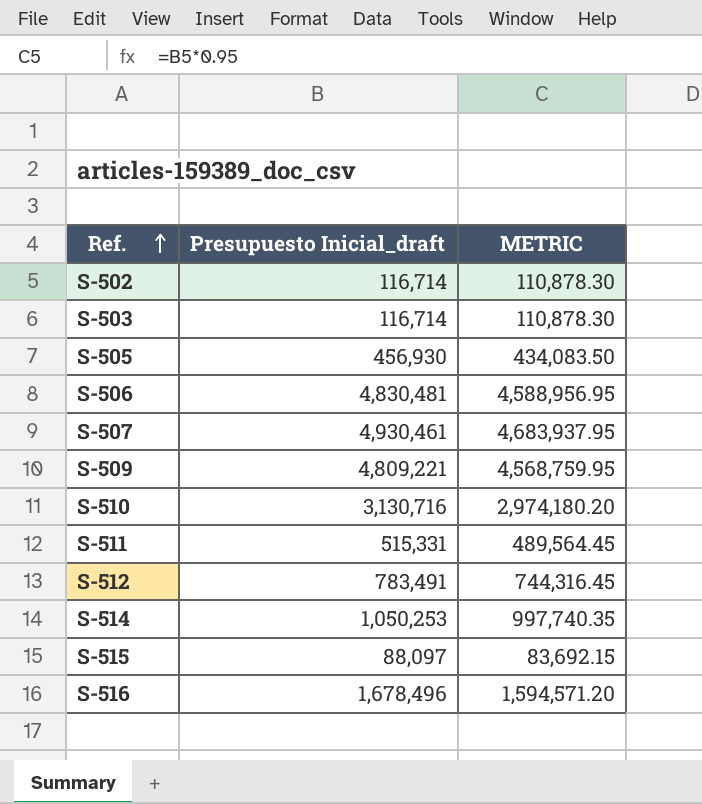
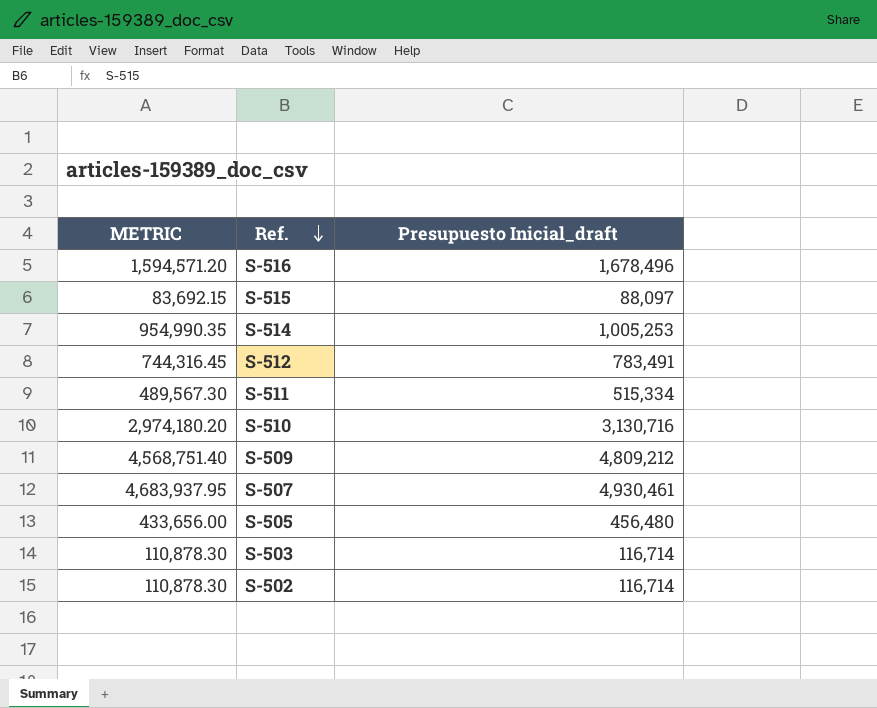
row order: Ref. ascending -> Ref. descending
column METRIC | position: 3 -> 1
row S-506: 4,830,481 | 4,588,956.95 -> none
S-514 | METRIC: 997,740.35 -> 954,990.35
S-514 | Presupuesto Inicial_draft: 1,050,253 -> 1,005,253
S-511 | METRIC: 489,564.45 -> 489,567.30
S-511 | Presupuesto Inicial_draft: 515,331 -> 515,334
S-509 | METRIC: 4,568,759.95 -> 4,568,751.40
S-509 | Presupuesto Inicial_draft: 4,809,221 -> 4,809,212
S-505 | METRIC: 434,083.50 -> 433,656.00
S-505 | Presupuesto Inicial_draft: 456,930 -> 456,480

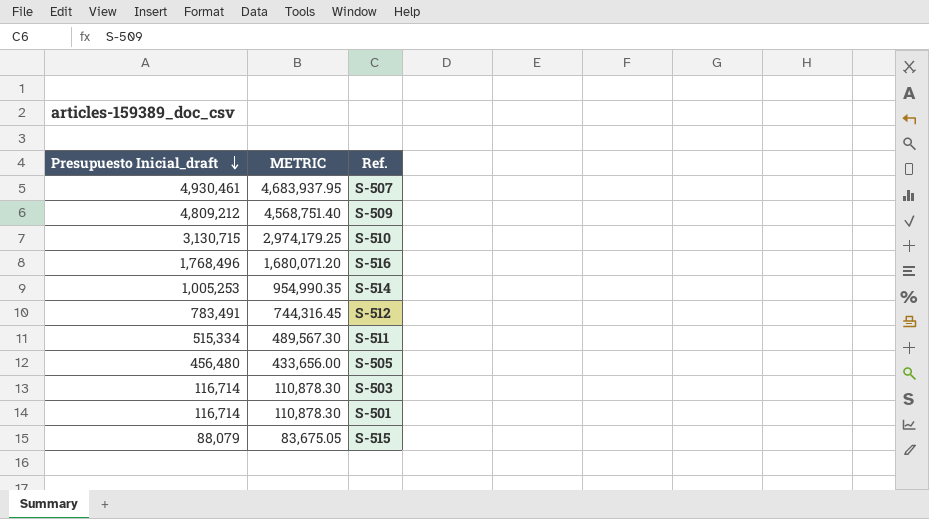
row order: Ref. descending -> Presupuesto Inicial_draft descending
column Presupuesto Inicial_draft | position: 3 -> 1
row S-502: 110,878.30 | 116,714 -> none
S-510 | Presupuesto Inicial_draft: 3,130,716 -> 3,130,715
S-510 | METRIC: 2,974,180.20 -> 2,974,179.25
S-516 | Presupuesto Inicial_draft: 1,678,496 -> 1,768,496
S-516 | METRIC: 1,594,571.20 -> 1,680,071.20
row S-501: none -> 116,714 | 110,878.30
S-515 | Presupuesto Inicial_draft: 88,097 -> 88,079
S-515 | METRIC: 83,692.15 -> 83,675.05

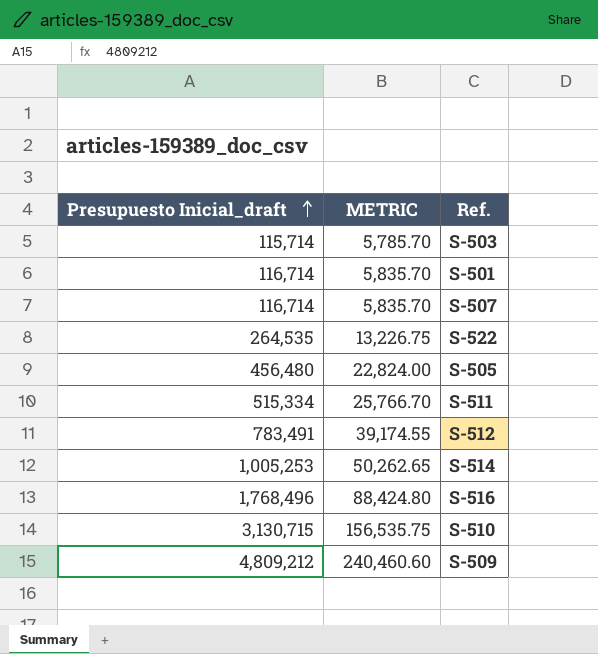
row order: Presupuesto Inicial_draft descending -> Presupuesto Inicial_draft ascending
column METRIC | formula: [Presupuesto Inicial_draft] * 0.95 -> [Presupuesto Inicial_draft] * 0.05
row S-515: 88,079 | 83,675.05 -> none
S-503 | Presupuesto Inicial_draft: 116,714 -> 115,714
S-507 | Presupuesto Inicial_draft: 4,930,461 -> 116,714
row S-522: none -> 264,535 | 13,226.75

